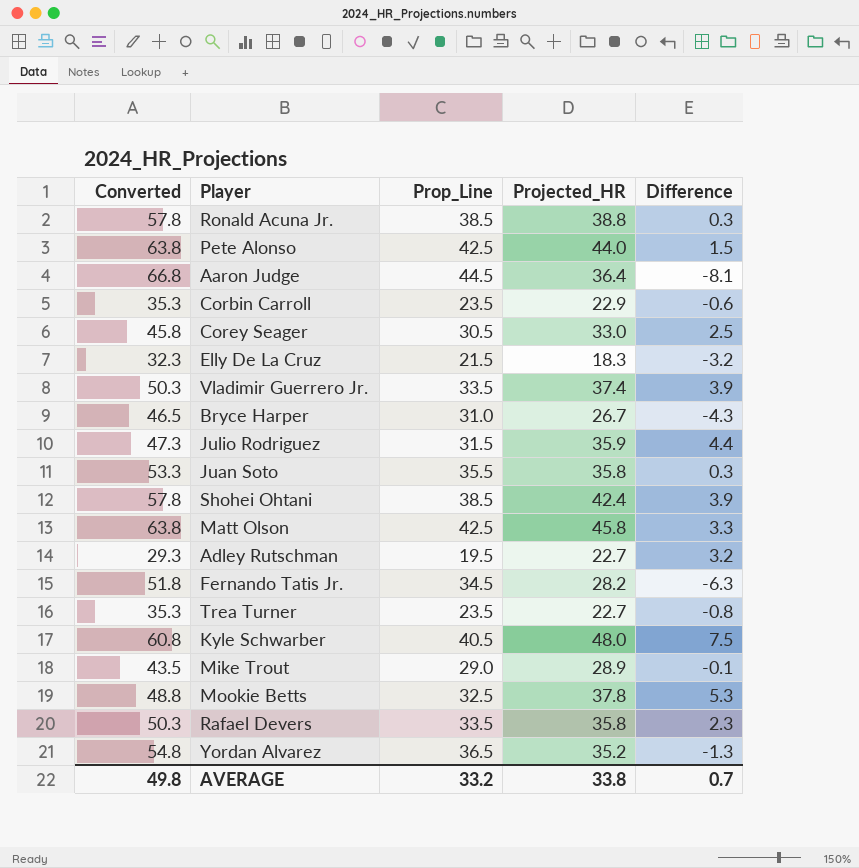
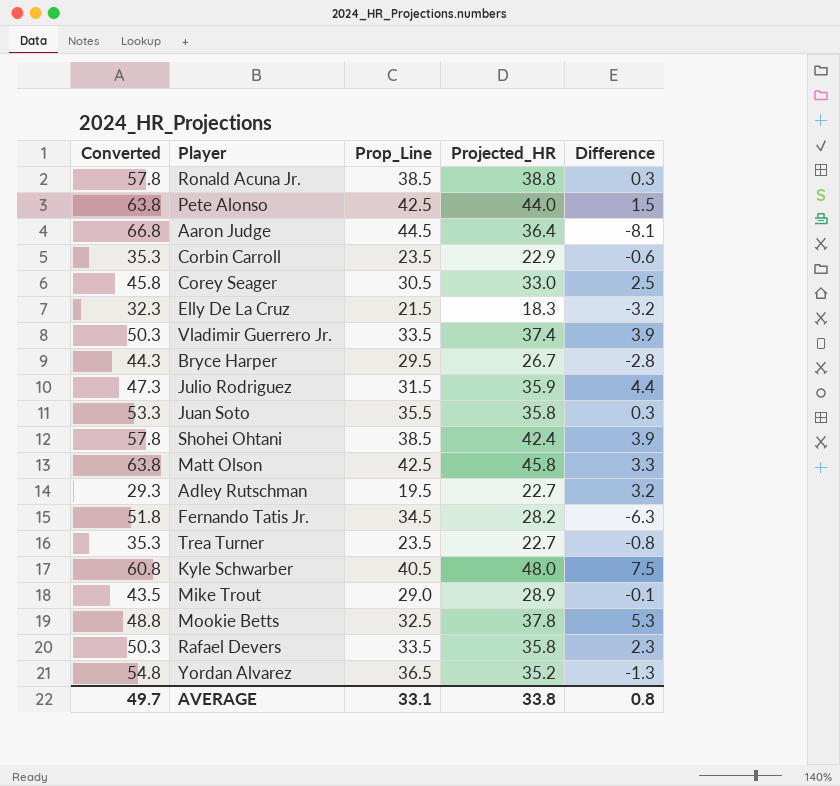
Bryce Harper | Converted: 46.5 -> 44.3
Bryce Harper | Prop_Line: 31.0 -> 29.5
Bryce Harper | Difference: -4.3 -> -2.8
AVERAGE | Converted: 49.8 -> 49.7
AVERAGE | Prop_Line: 33.2 -> 33.1
AVERAGE | Difference: 0.7 -> 0.8

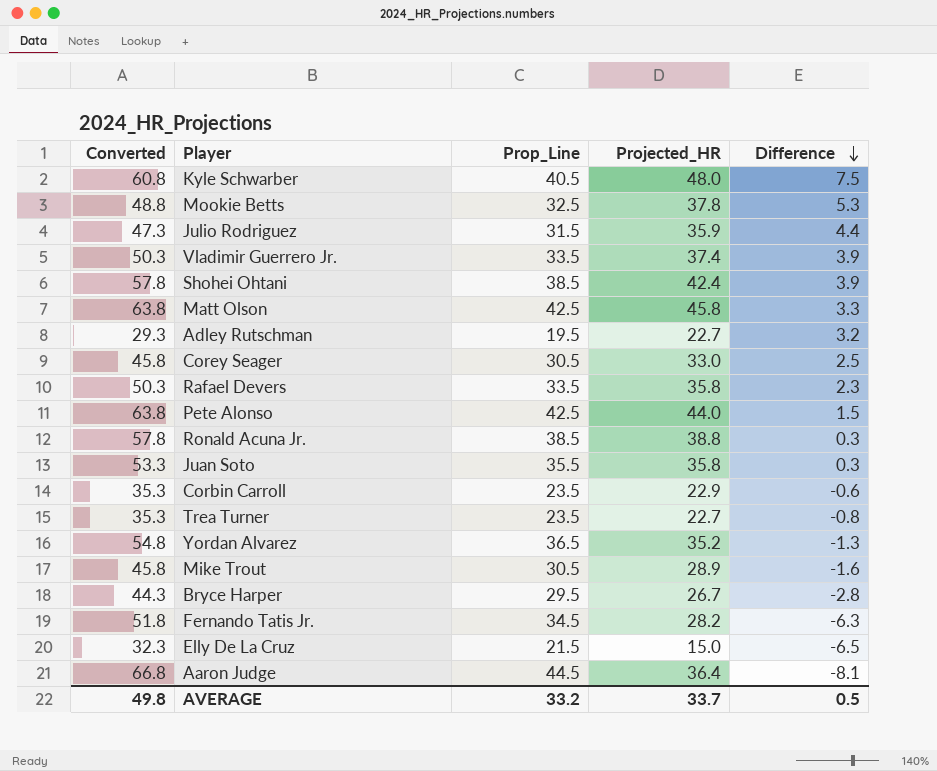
row order: none -> Difference descending
Mike Trout | Converted: 43.5 -> 45.8
Mike Trout | Prop_Line: 29.0 -> 30.5
Mike Trout | Difference: -0.1 -> -1.6
Elly De La Cruz | Projected_HR: 18.3 -> 15.0
Elly De La Cruz | Difference: -3.2 -> -6.5
AVERAGE | Converted: 49.7 -> 49.8
AVERAGE | Prop_Line: 33.1 -> 33.2
AVERAGE | Projected_HR: 33.8 -> 33.7
AVERAGE | Difference: 0.8 -> 0.5

